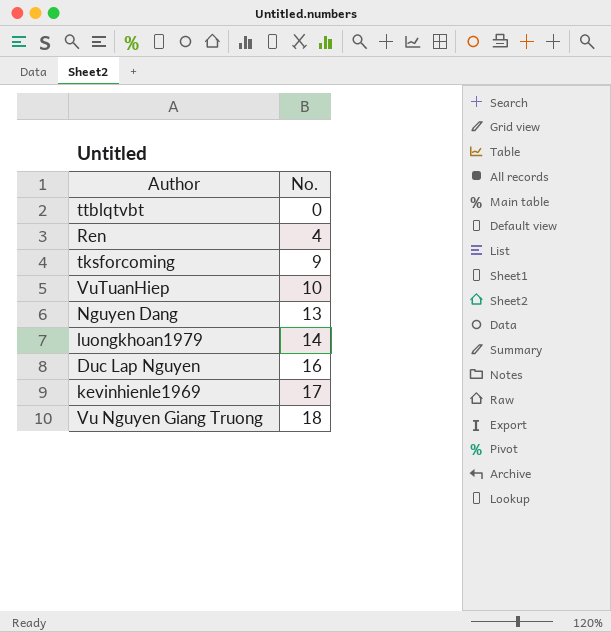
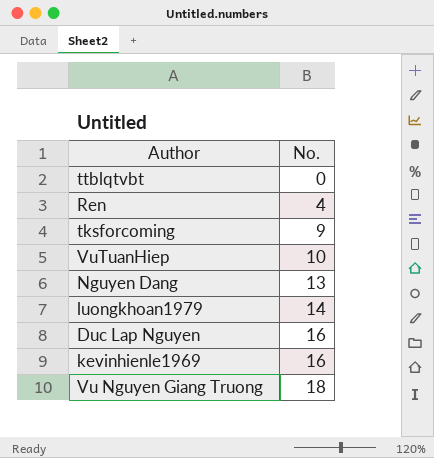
kevinhienle1969 | No.: 17 -> 16

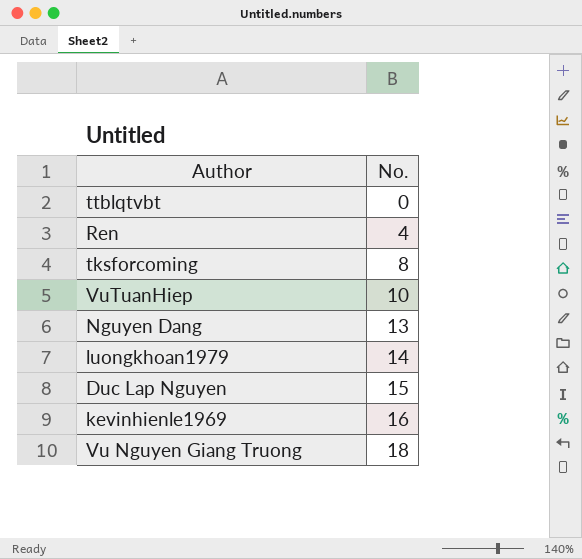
tksforcoming | No.: 9 -> 8
Duc Lap Nguyen | No.: 16 -> 15

